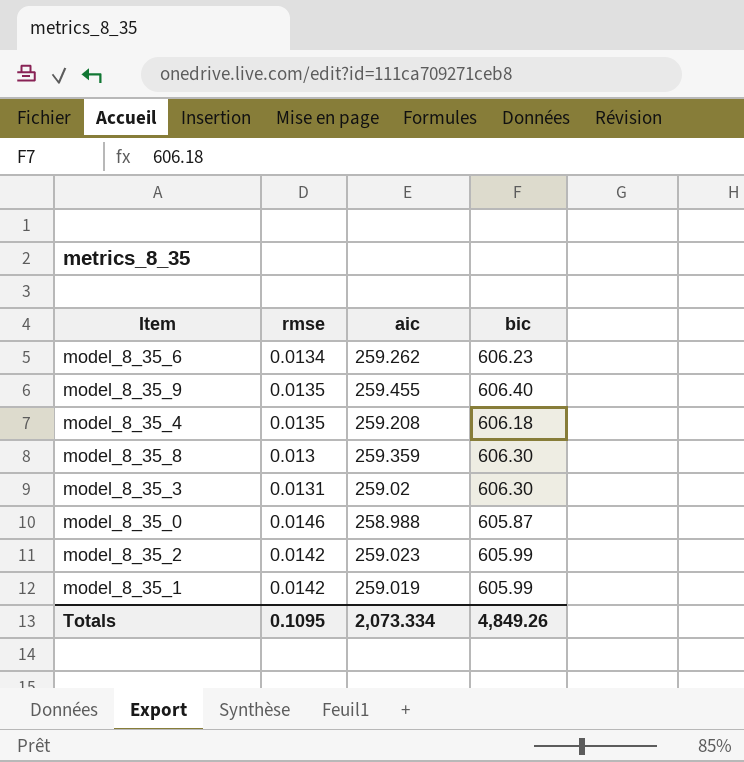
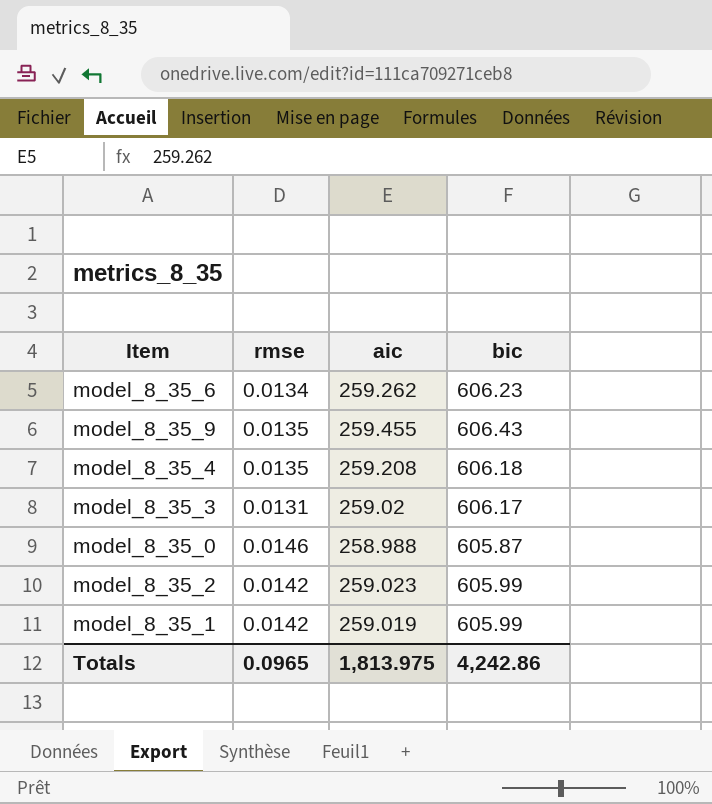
row model_8_35_8: 0.013 | 259.359 | 606.30 -> none
model_8_35_9 | bic: 606.40 -> 606.43
model_8_35_3 | bic: 606.30 -> 606.17
Totals | rmse: 0.1095 -> 0.0965
Totals | aic: 2,073.334 -> 1,813.975
Totals | bic: 4,849.26 -> 4,242.86

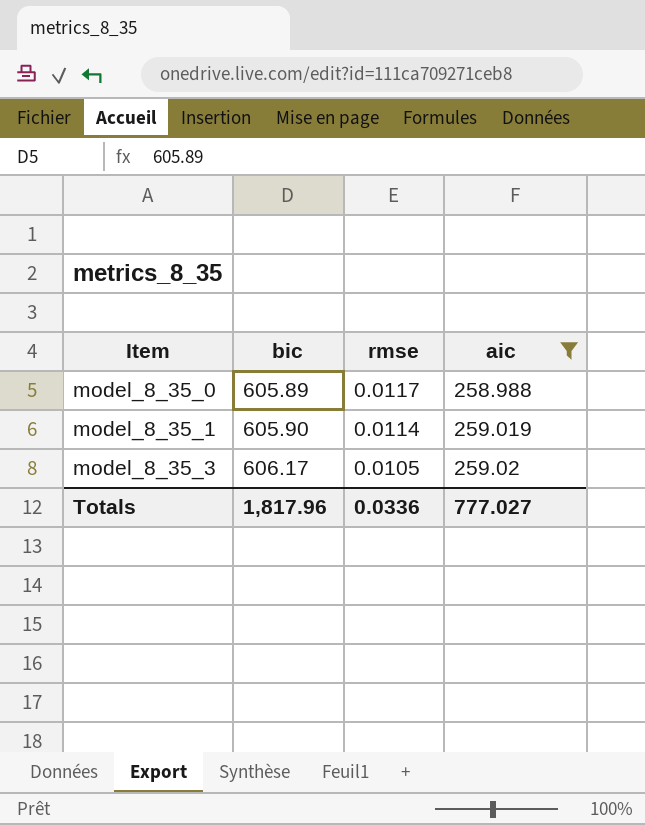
filter: none -> aic <= 259.02
row order: none -> Item ascending
column bic | position: 4 -> 2
model_8_35_0 | bic: 605.87 -> 605.89
model_8_35_0 | rmse: 0.0146 -> 0.0117
model_8_35_1 | bic: 605.99 -> 605.90
model_8_35_1 | rmse: 0.0142 -> 0.0114
model_8_35_3 | rmse: 0.0131 -> 0.0105
Totals | bic: 4,242.86 -> 1,817.96
Totals | rmse: 0.0965 -> 0.0336
Totals | aic: 1,813.975 -> 777.027

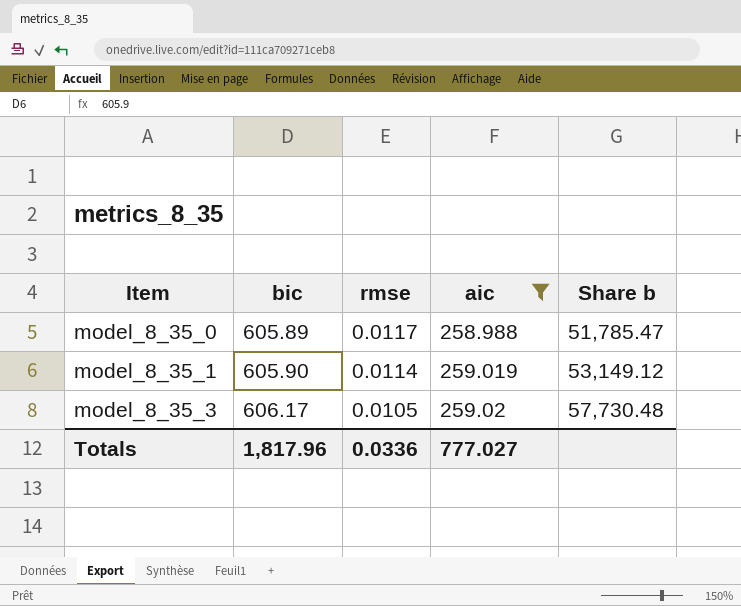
column Share b | formula: none -> [bic] / [rmse]

